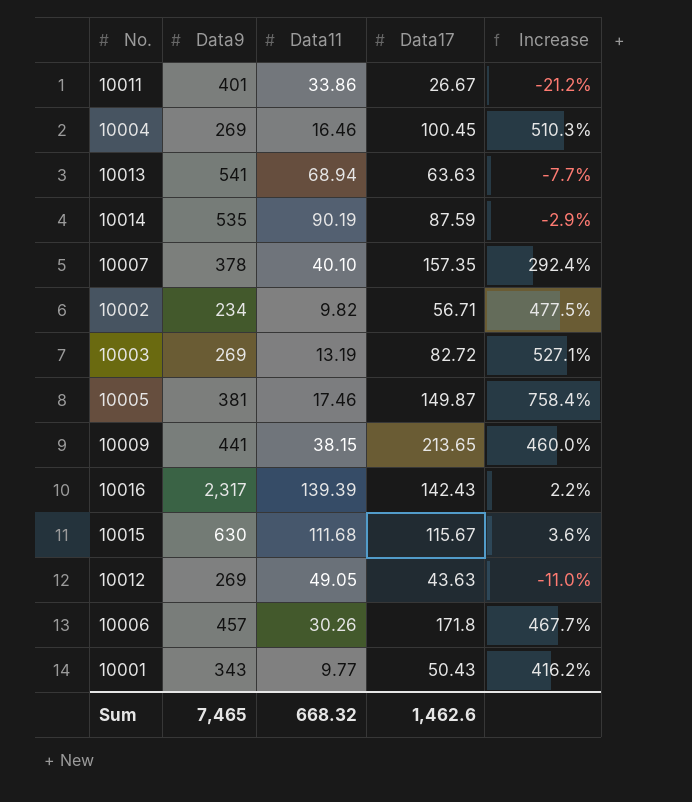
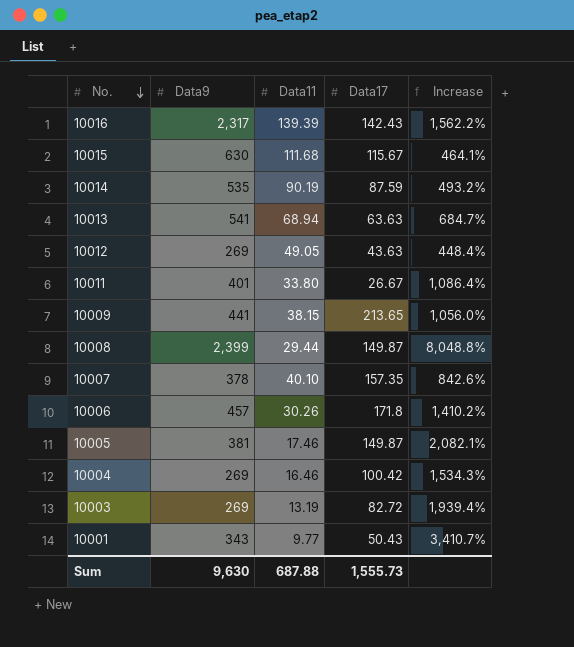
row order: none -> No. descending
column Increase | formula: ([Data17] - [Data11]) / [Data11] -> ([Data9] - [Data11]) / [Data11]
row 10002: 234 | 9.82 | 56.71 | 477.5% -> none
10011 | Data11: 33.86 -> 33.80
row 10008: none -> 2,399 | 29.44 | 149.87 | 8,048.8%
10004 | Data17: 100.45 -> 100.42
Sum | Data9: 7,465 -> 9,630
Sum | Data11: 668.32 -> 687.88
Sum | Data17: 1,462.6 -> 1,555.73

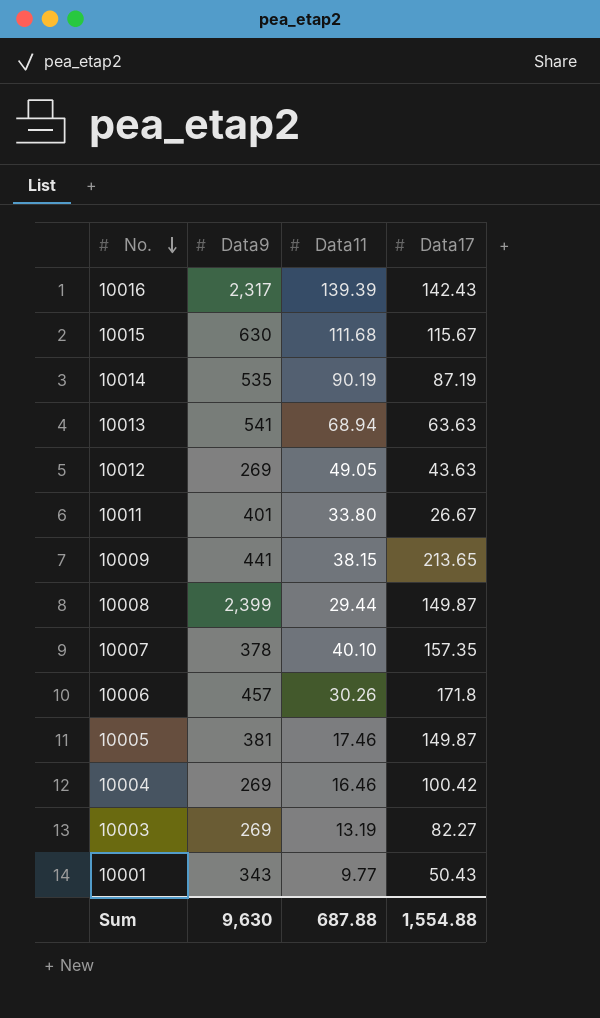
column Increase | formula: ([Data9] - [Data11]) / [Data11] -> none
10014 | Data17: 87.59 -> 87.19
10003 | Data17: 82.72 -> 82.27
Sum | Data17: 1,555.73 -> 1,554.88

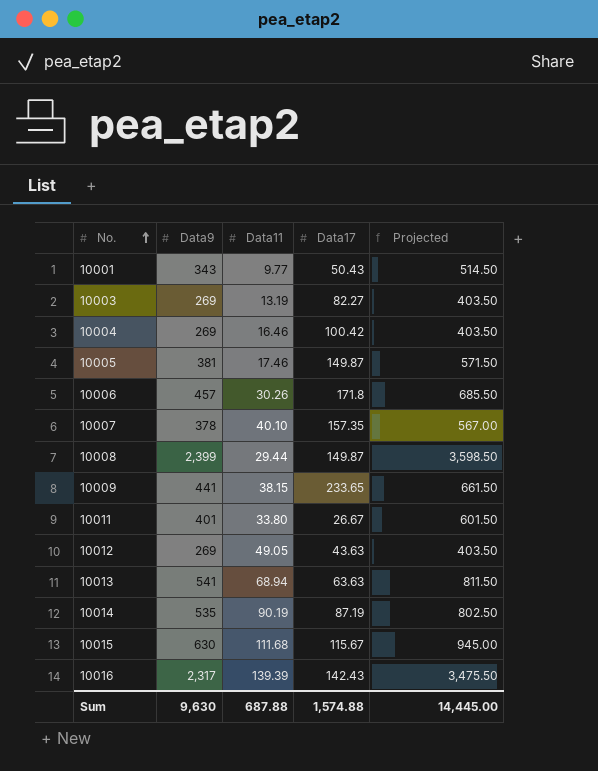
row order: No. descending -> No. ascending
column Projected | formula: none -> [Data9] * 1.5
10009 | Data17: 213.65 -> 233.65
Sum | Data17: 1,554.88 -> 1,574.88

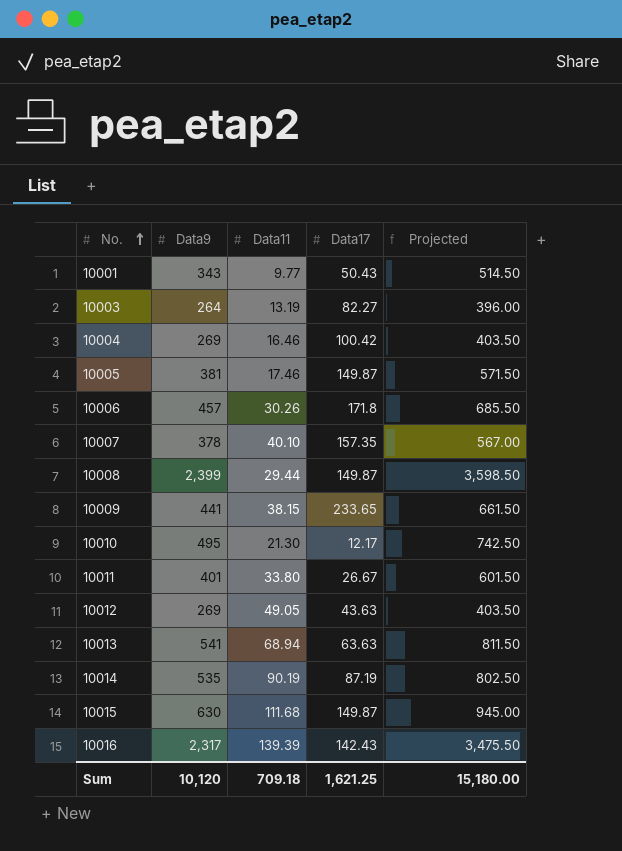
10003 | Data9: 269 -> 264
10003 | Projected: 403.50 -> 396.00
row 10010: none -> 495 | 21.30 | 12.17 | 742.50
10015 | Data17: 115.67 -> 149.87
Sum | Data9: 9,630 -> 10,120
Sum | Data11: 687.88 -> 709.18
Sum | Data17: 1,574.88 -> 1,621.25
Sum | Projected: 14,445.00 -> 15,180.00

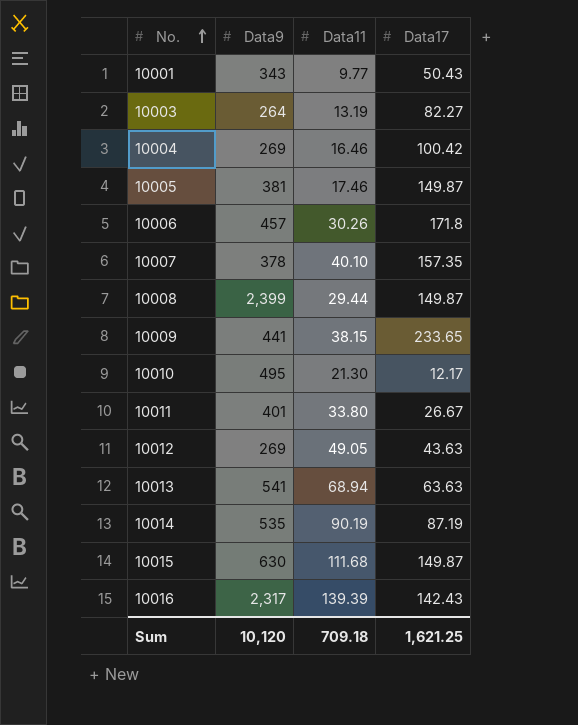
column Projected | formula: [Data9] * 1.5 -> none

